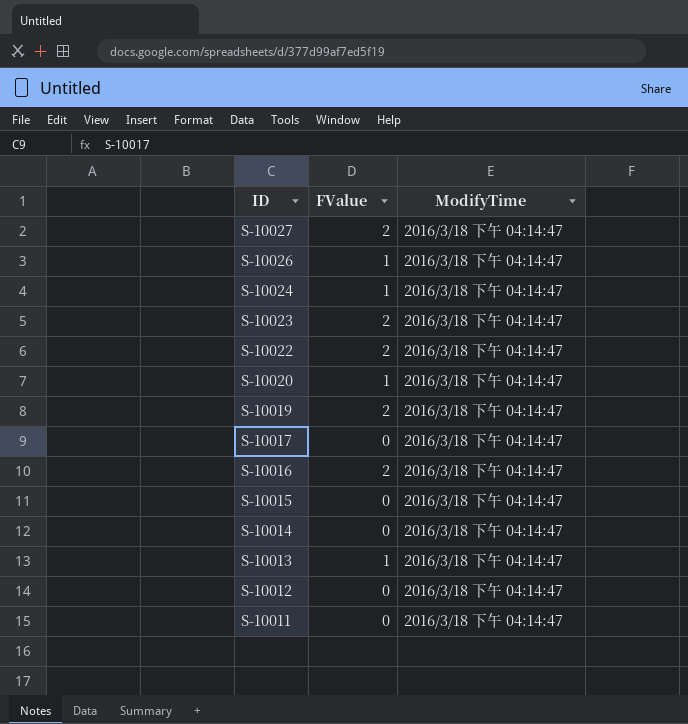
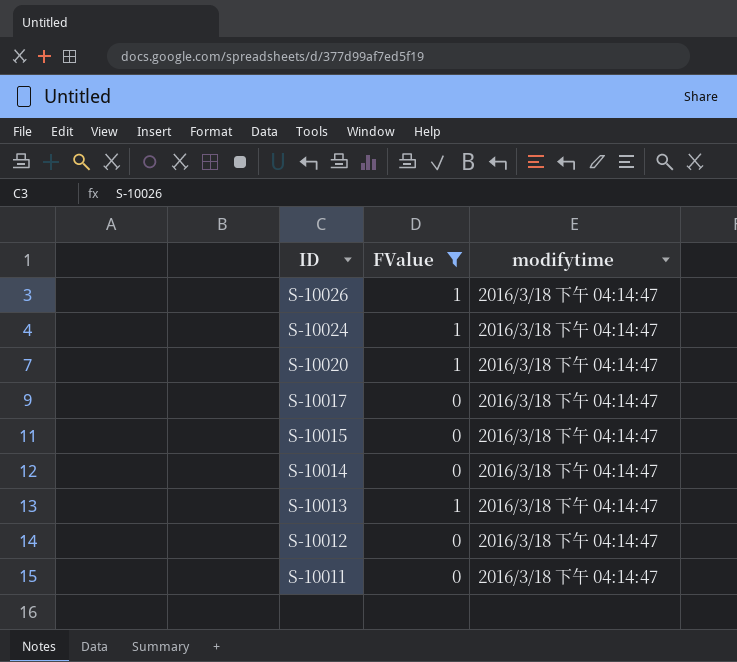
filter: none -> FValue != 2
column name: ModifyTime -> modifytime

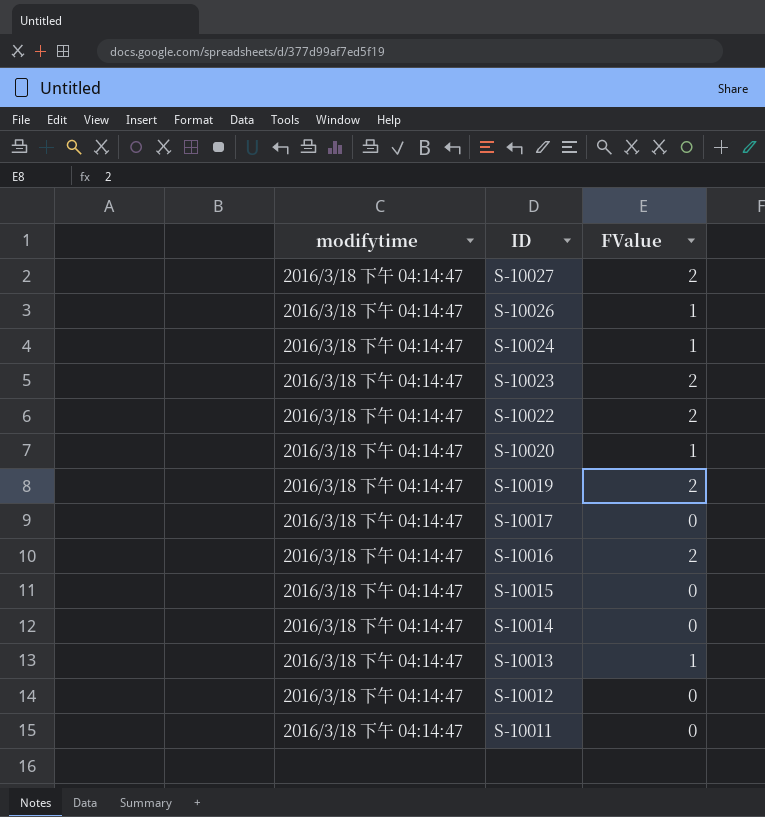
filter: FValue != 2 -> none
column modifytime | position: 3 -> 1

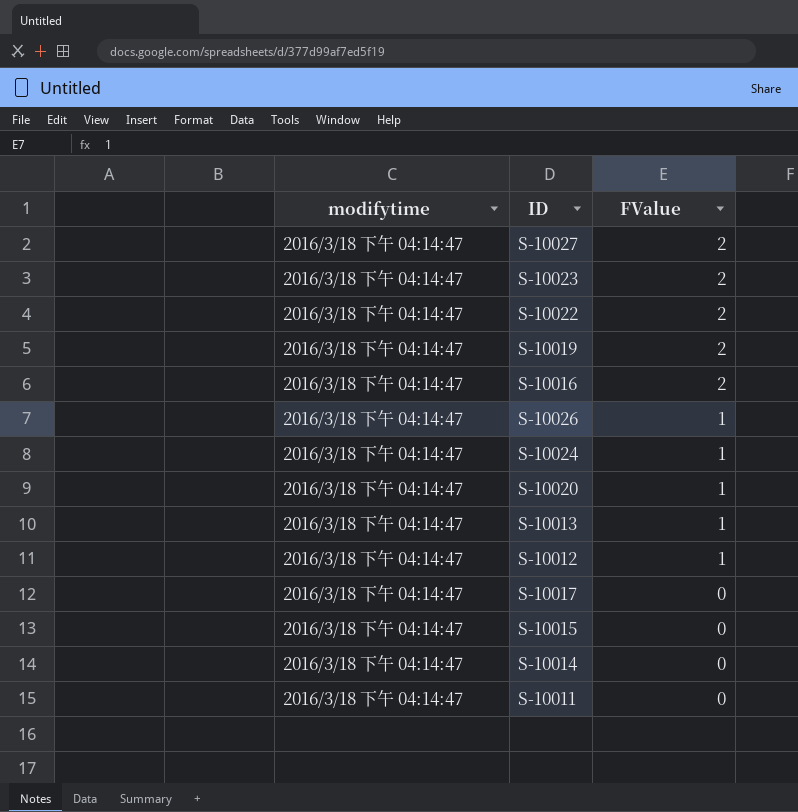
row order: ID descending -> FValue descending
S-10012 | FValue: 0 -> 1

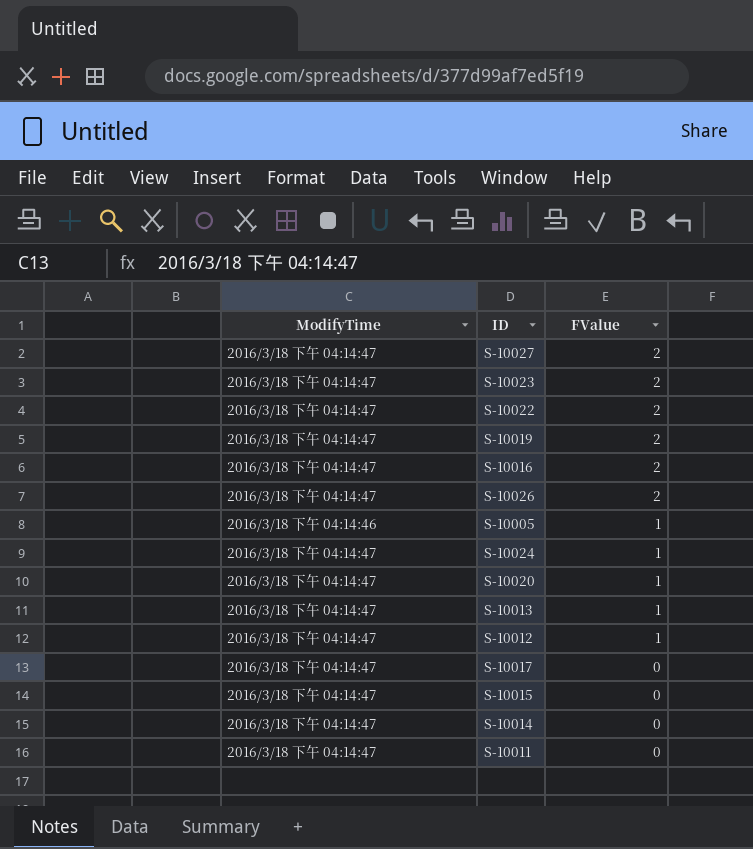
column name: modifytime -> ModifyTime
S-10026 | FValue: 1 -> 2
row S-10005: none -> 2016/3/18 下午 04:14:46 | 1

